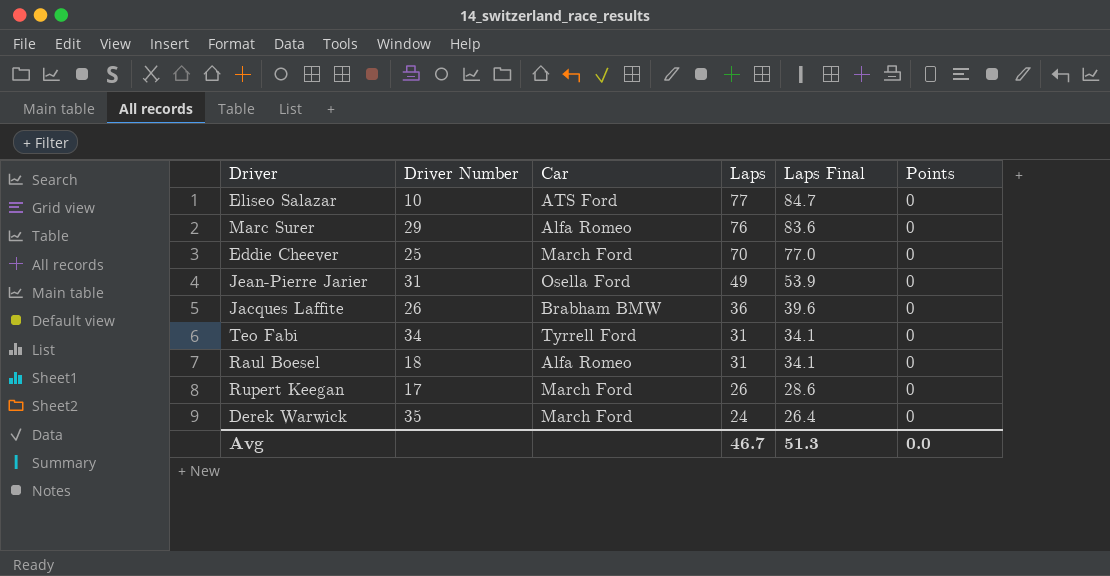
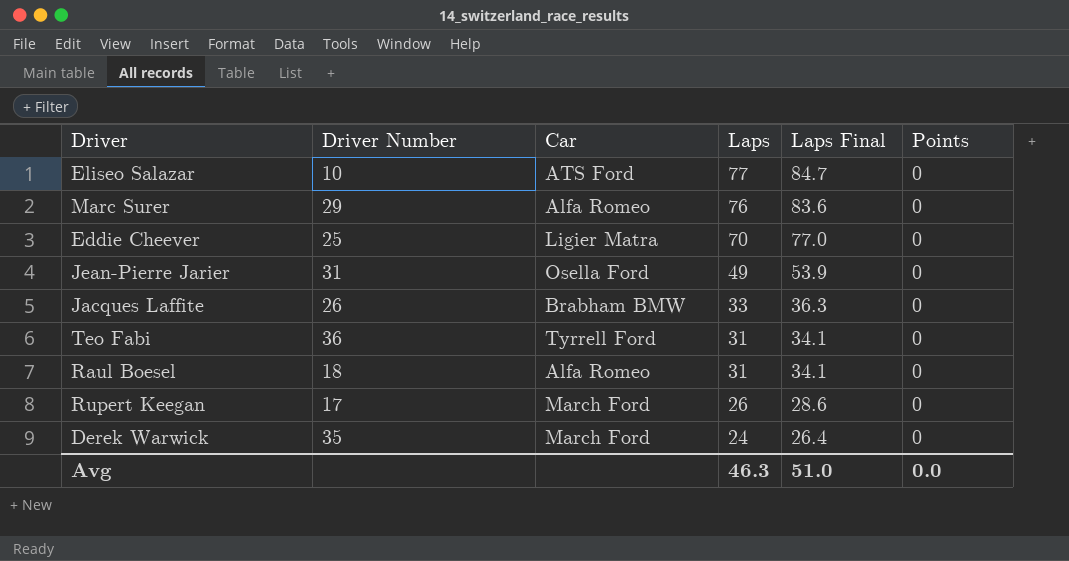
Eddie Cheever | Car: March Ford -> Ligier Matra
Jacques Laffite | Laps: 36 -> 33
Jacques Laffite | Laps Final: 39.6 -> 36.3
Teo Fabi | Driver Number: 34 -> 36
Avg | Laps: 46.7 -> 46.3
Avg | Laps Final: 51.3 -> 51.0

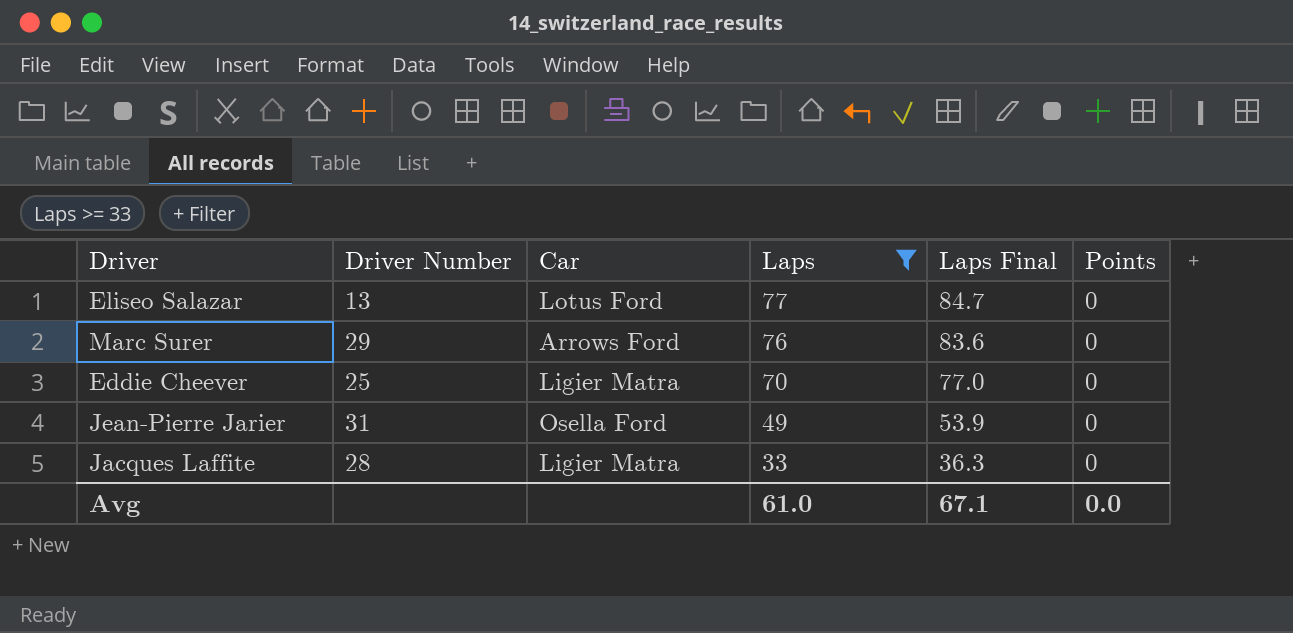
filter: none -> Laps >= 33
Eliseo Salazar | Driver Number: 10 -> 13
Eliseo Salazar | Car: ATS Ford -> Lotus Ford
Marc Surer | Car: Alfa Romeo -> Arrows Ford
Jacques Laffite | Driver Number: 26 -> 28
Jacques Laffite | Car: Brabham BMW -> Ligier Matra
Avg | Laps: 46.3 -> 61.0
Avg | Laps Final: 51.0 -> 67.1

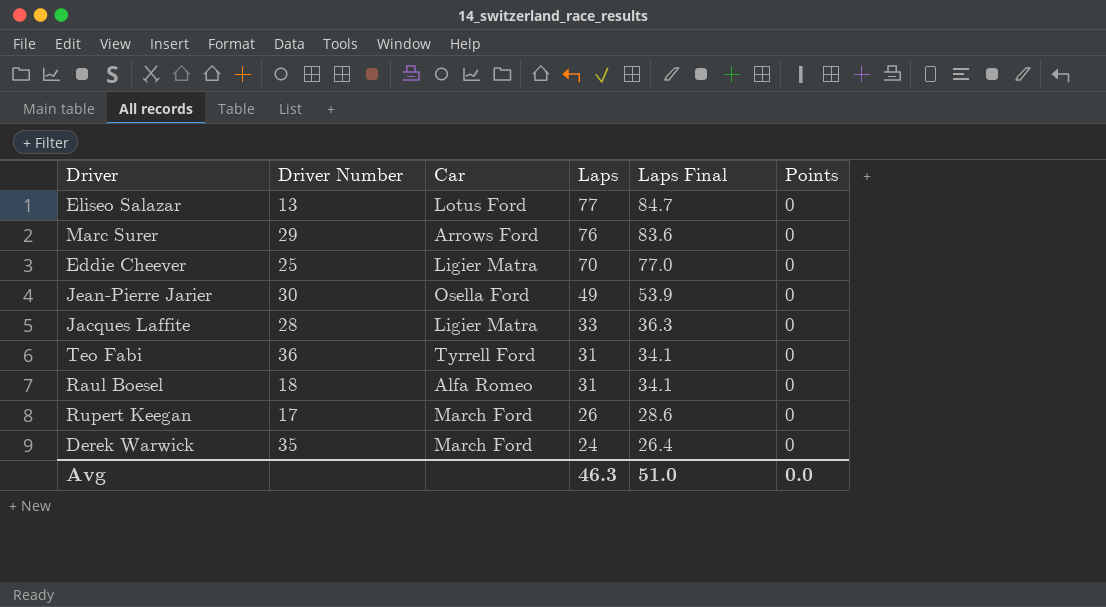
filter: Laps >= 33 -> none
Jean-Pierre Jarier | Driver Number: 31 -> 30
Avg | Laps: 61.0 -> 46.3
Avg | Laps Final: 67.1 -> 51.0

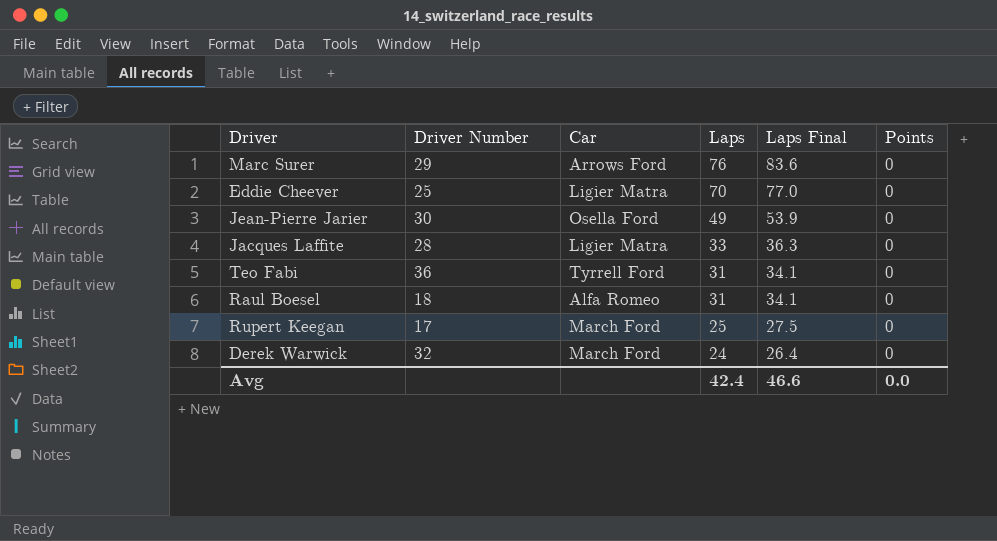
row Eliseo Salazar: 13 | Lotus Ford | 77 | 84.7 | 0 -> none
Rupert Keegan | Laps: 26 -> 25
Rupert Keegan | Laps Final: 28.6 -> 27.5
Derek Warwick | Driver Number: 35 -> 32
Avg | Laps: 46.3 -> 42.4
Avg | Laps Final: 51.0 -> 46.6

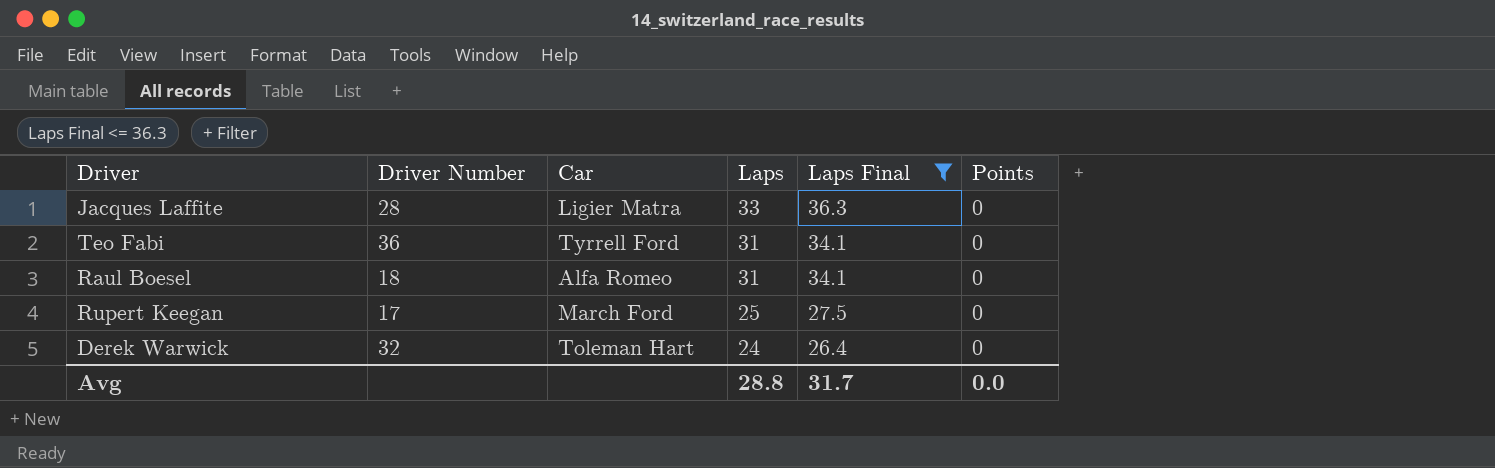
filter: none -> Laps Final <= 36.3
Derek Warwick | Car: March Ford -> Toleman Hart
Avg | Laps: 42.4 -> 28.8
Avg | Laps Final: 46.6 -> 31.7

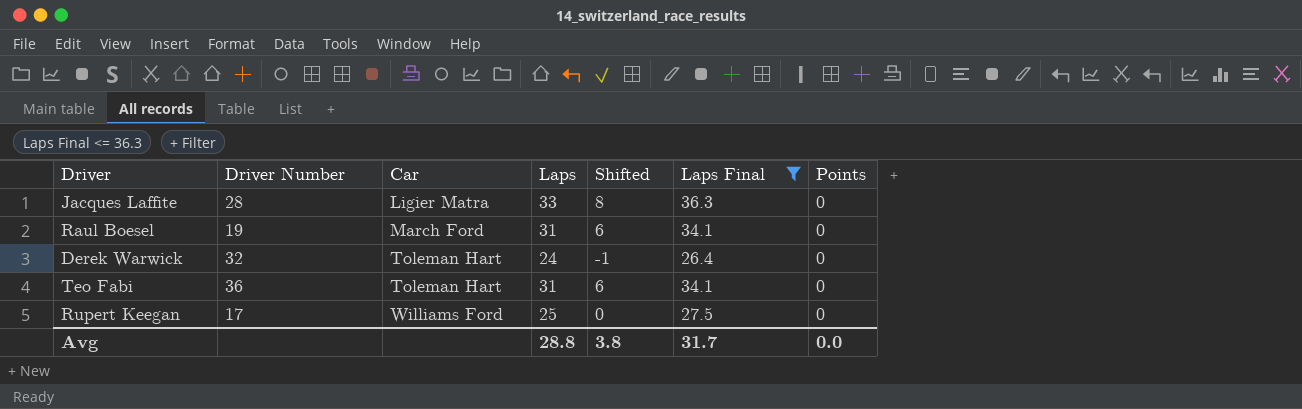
row order: Laps descending -> Car ascending
column Shifted | formula: none -> [Laps] - 25
Raul Boesel | Driver Number: 18 -> 19
Raul Boesel | Car: Alfa Romeo -> March Ford
Teo Fabi | Car: Tyrrell Ford -> Toleman Hart
Rupert Keegan | Car: March Ford -> Williams Ford

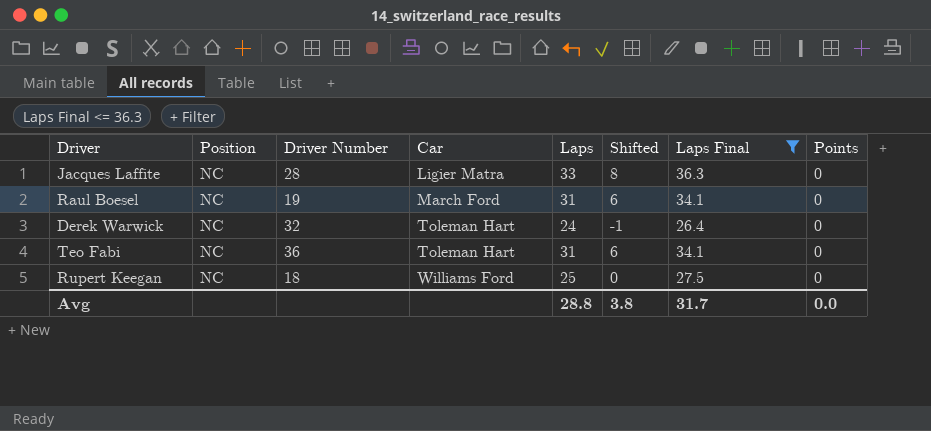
column Position | position: none -> 2
Rupert Keegan | Driver Number: 17 -> 18

